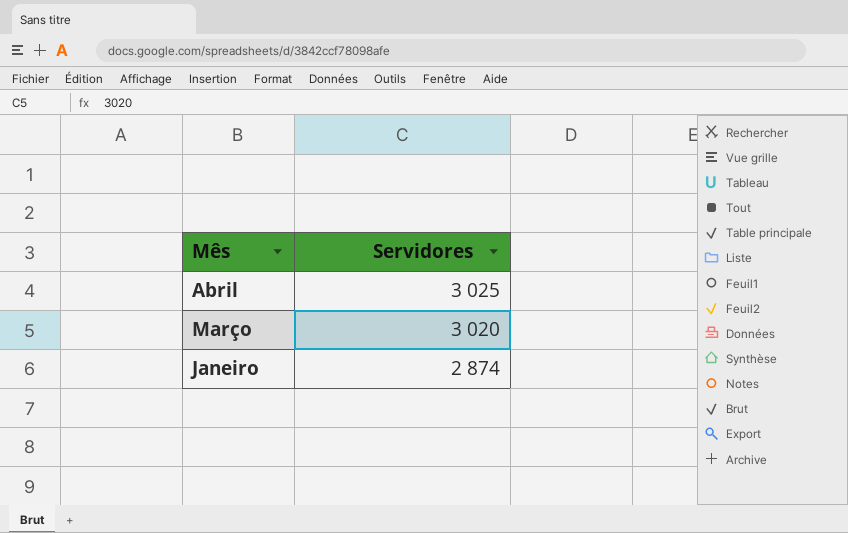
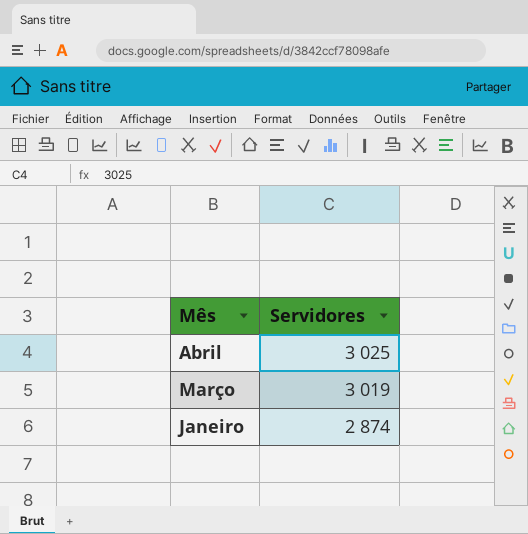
Março | Servidores: 3 020 -> 3 019

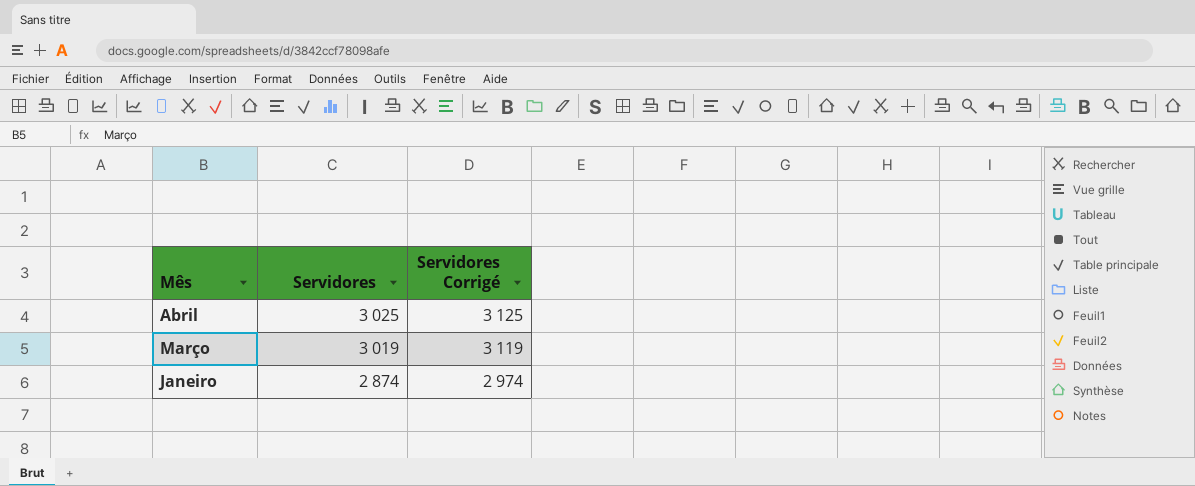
column Servidores Corrigé | formula: none -> [Servidores] + 100

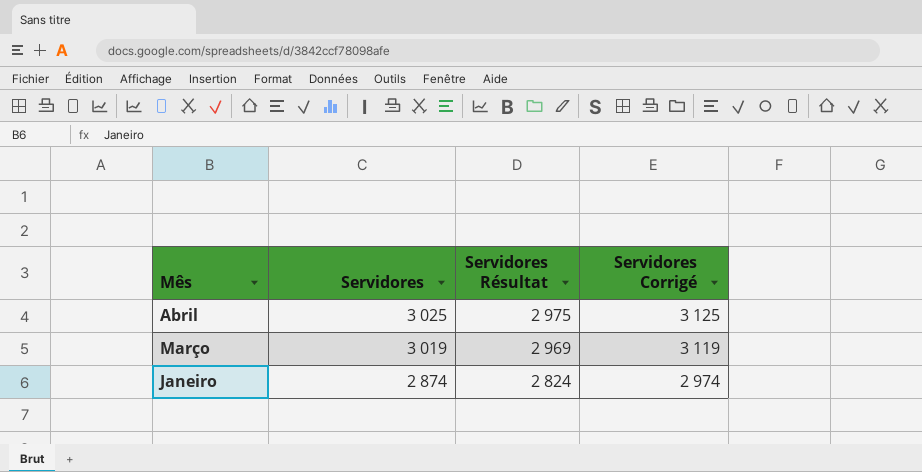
column Servidores Résultat | formula: none -> [Servidores] - 50

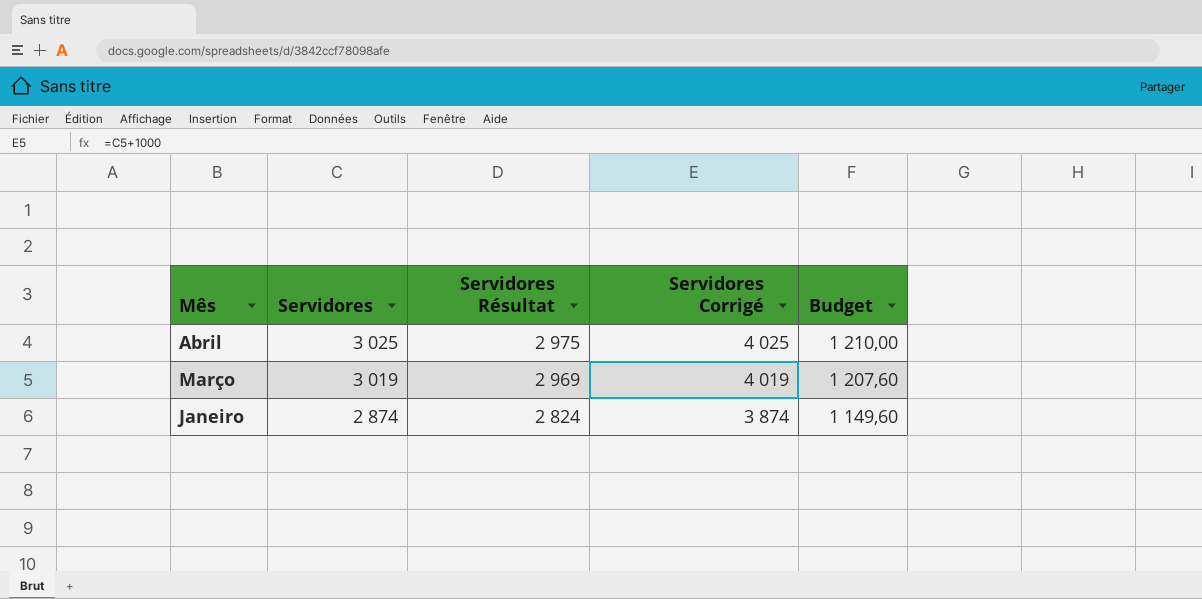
column Servidores Corrigé | formula: [Servidores] + 100 -> [Servidores] + 1000
column Budget | formula: none -> [Servidores] * 0,4

